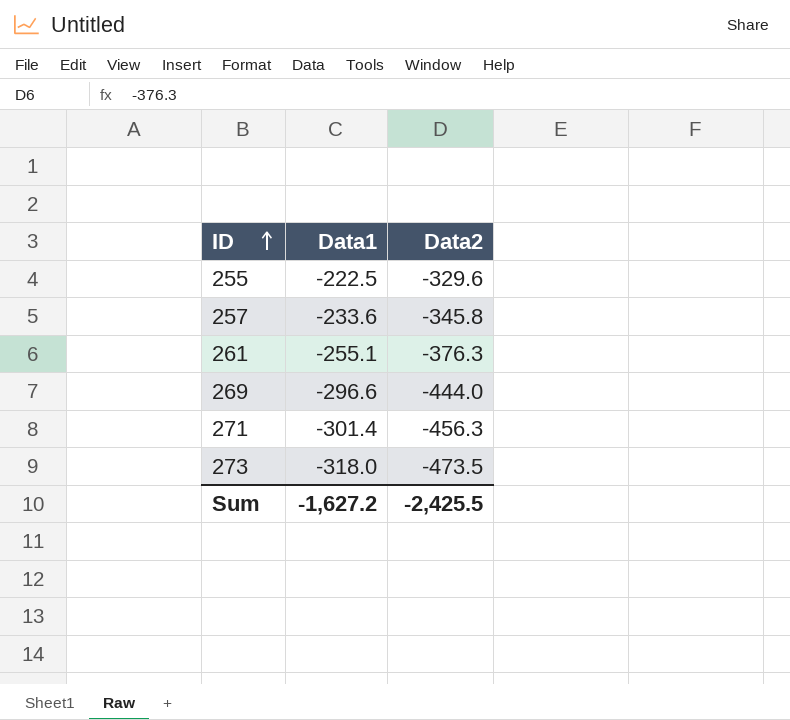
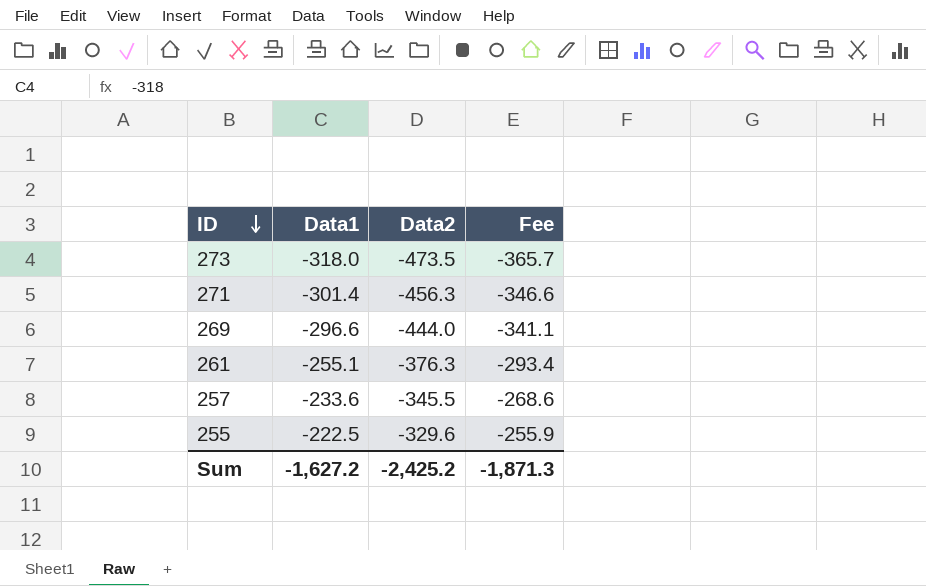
row order: ID ascending -> ID descending
column Fee | formula: none -> [Data1] * 1.15
257 | Data2: -345.8 -> -345.5
Sum | Data2: -2,425.5 -> -2,425.2

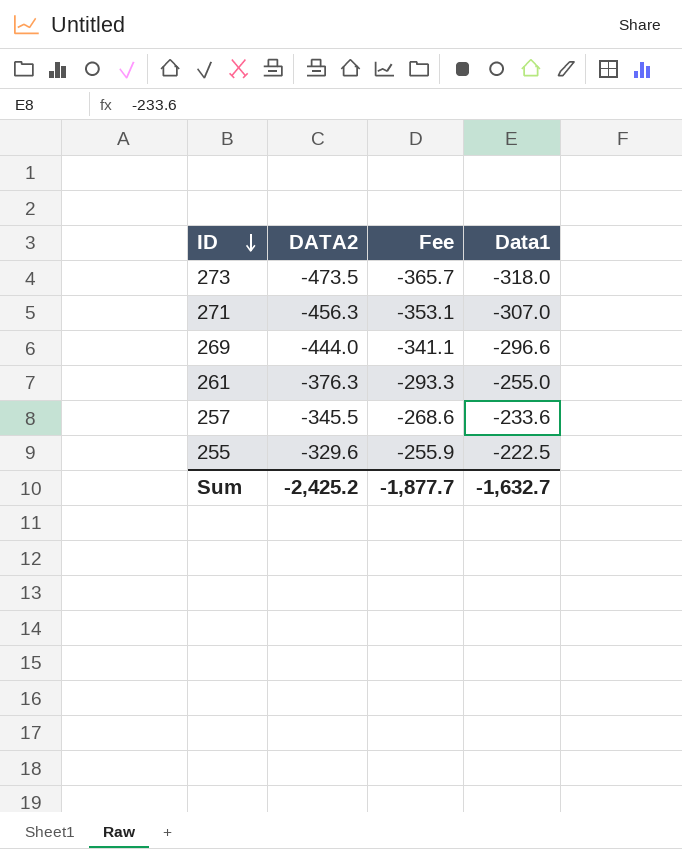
column name: Data2 -> DATA2
column Data1 | position: 2 -> 4
271 | Fee: -346.6 -> -353.1
271 | Data1: -301.4 -> -307.0
261 | Fee: -293.4 -> -293.3
261 | Data1: -255.1 -> -255.0
Sum | Fee: -1,871.3 -> -1,877.7
Sum | Data1: -1,627.2 -> -1,632.7

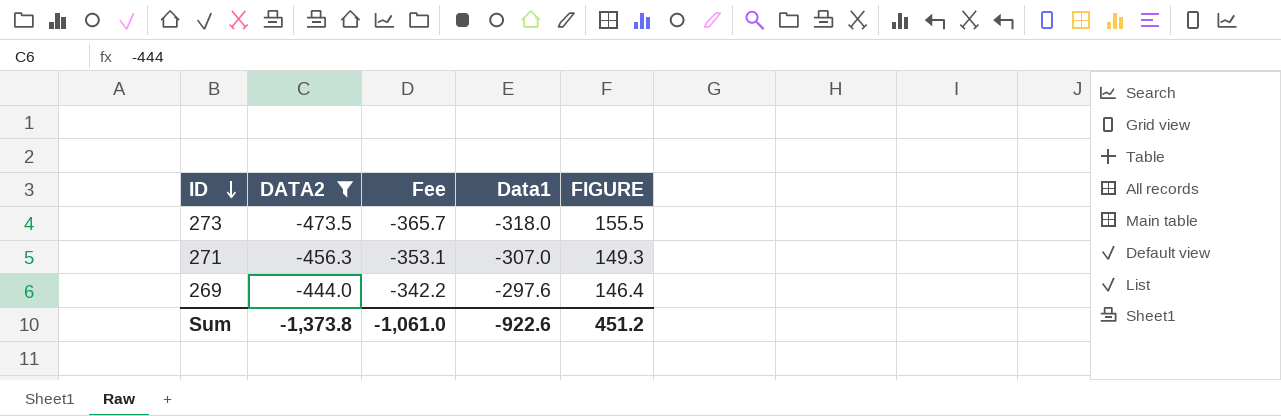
filter: none -> DATA2 <= -444.0
column FIGURE | formula: none -> [Data1] - [DATA2]
269 | Fee: -341.1 -> -342.2
269 | Data1: -296.6 -> -297.6
Sum | DATA2: -2,425.2 -> -1,373.8
Sum | Fee: -1,877.7 -> -1,061.0
Sum | Data1: -1,632.7 -> -922.6

